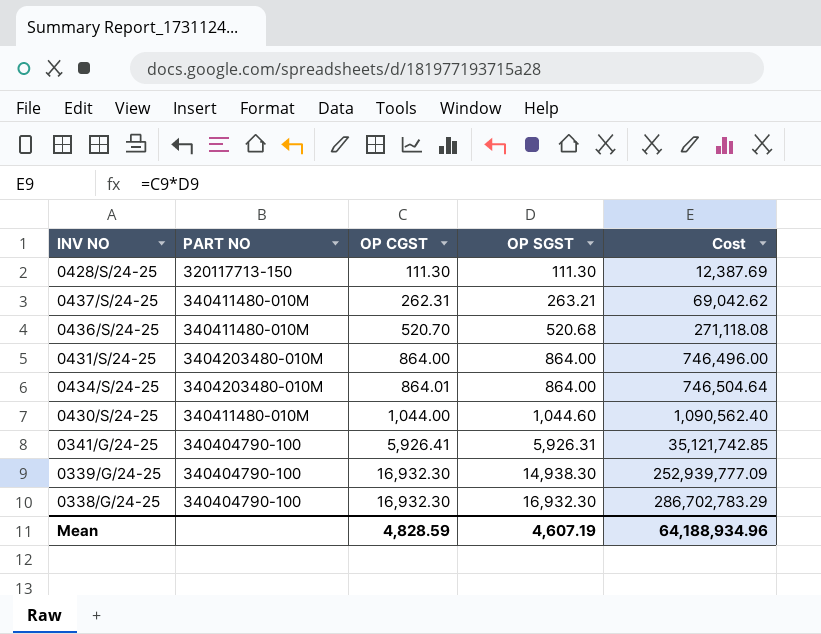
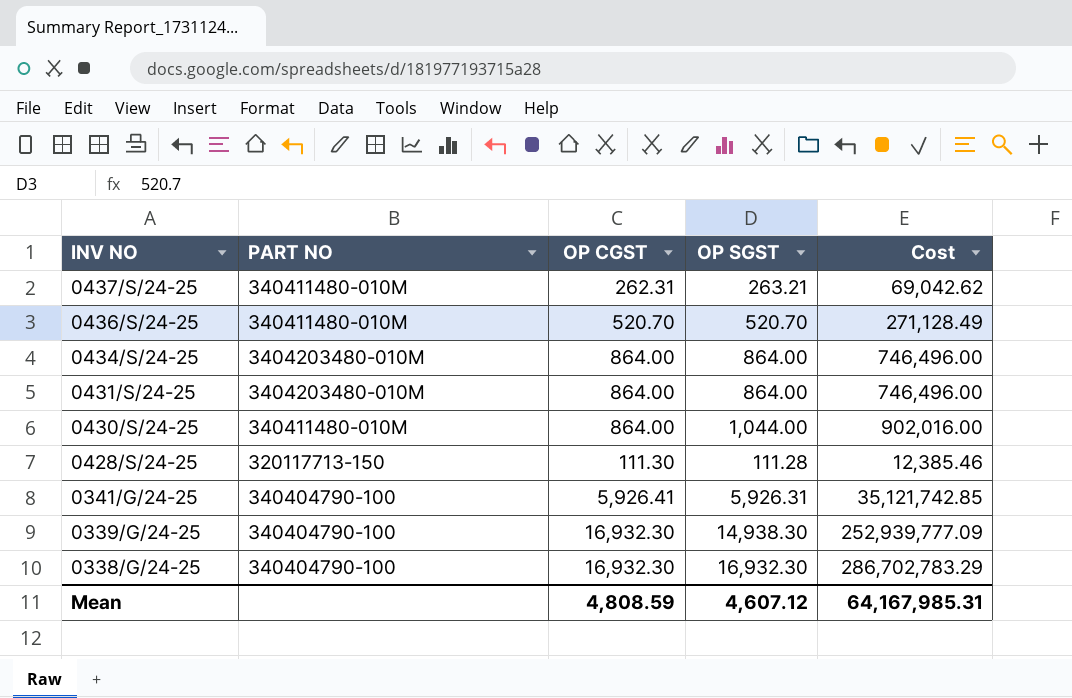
row order: OP CGST ascending -> INV NO descending
0436/S/24-25 | OP SGST: 520.68 -> 520.70
0436/S/24-25 | Cost: 271,118.08 -> 271,128.49
0434/S/24-25 | OP CGST: 864.01 -> 864.00
0434/S/24-25 | Cost: 746,504.64 -> 746,496.00
0430/S/24-25 | OP CGST: 1,044.00 -> 864.00
0430/S/24-25 | OP SGST: 1,044.60 -> 1,044.00
0430/S/24-25 | Cost: 1,090,562.40 -> 902,016.00
0428/S/24-25 | OP SGST: 111.30 -> 111.28
0428/S/24-25 | Cost: 12,387.69 -> 12,385.46
Mean | OP CGST: 4,828.59 -> 4,808.59
Mean | OP SGST: 4,607.19 -> 4,607.12
Mean | Cost: 64,188,934.96 -> 64,167,985.31

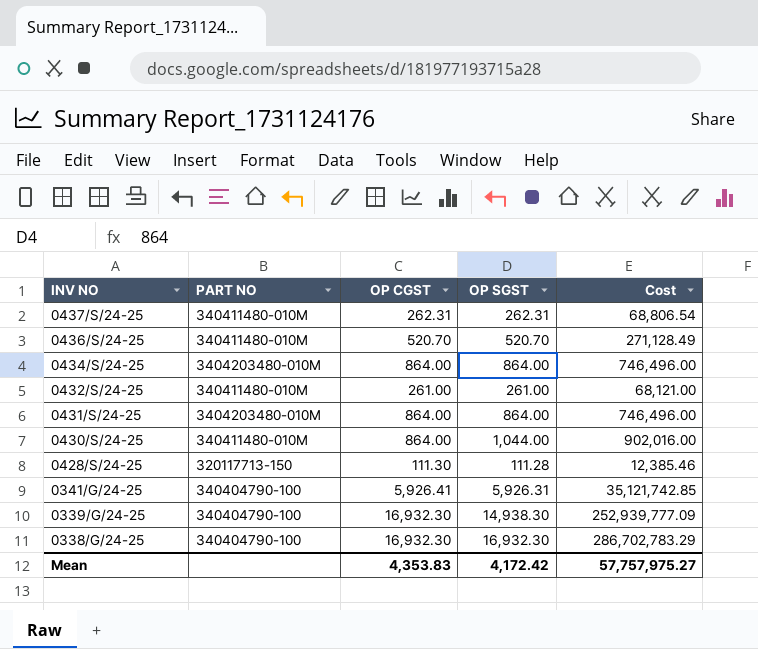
0437/S/24-25 | OP SGST: 263.21 -> 262.31
0437/S/24-25 | Cost: 69,042.62 -> 68,806.54
row 0432/S/24-25: none -> 340411480-010M | 261.00 | 261.00 | 68,121.00
Mean | OP CGST: 4,808.59 -> 4,353.83
Mean | OP SGST: 4,607.12 -> 4,172.42
Mean | Cost: 64,167,985.31 -> 57,757,975.27

